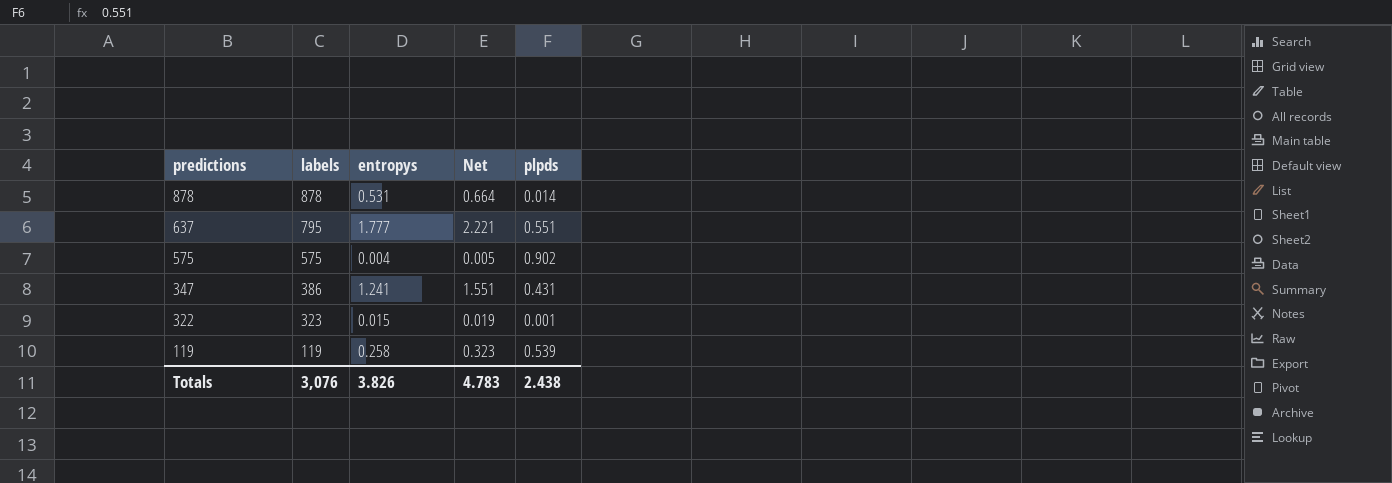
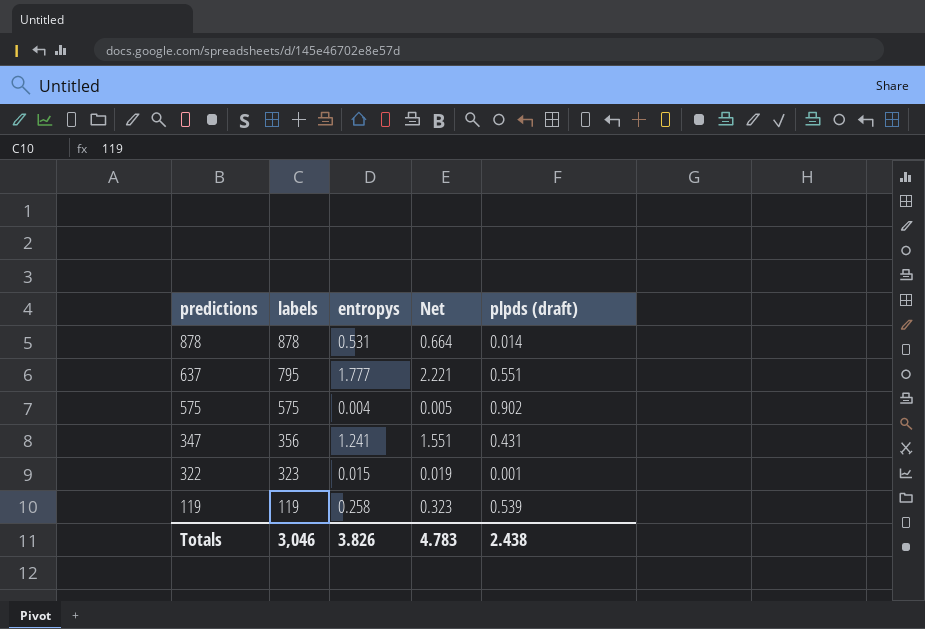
column name: plpds -> plpds (draft)
347 | labels: 386 -> 356
Totals | labels: 3,076 -> 3,046

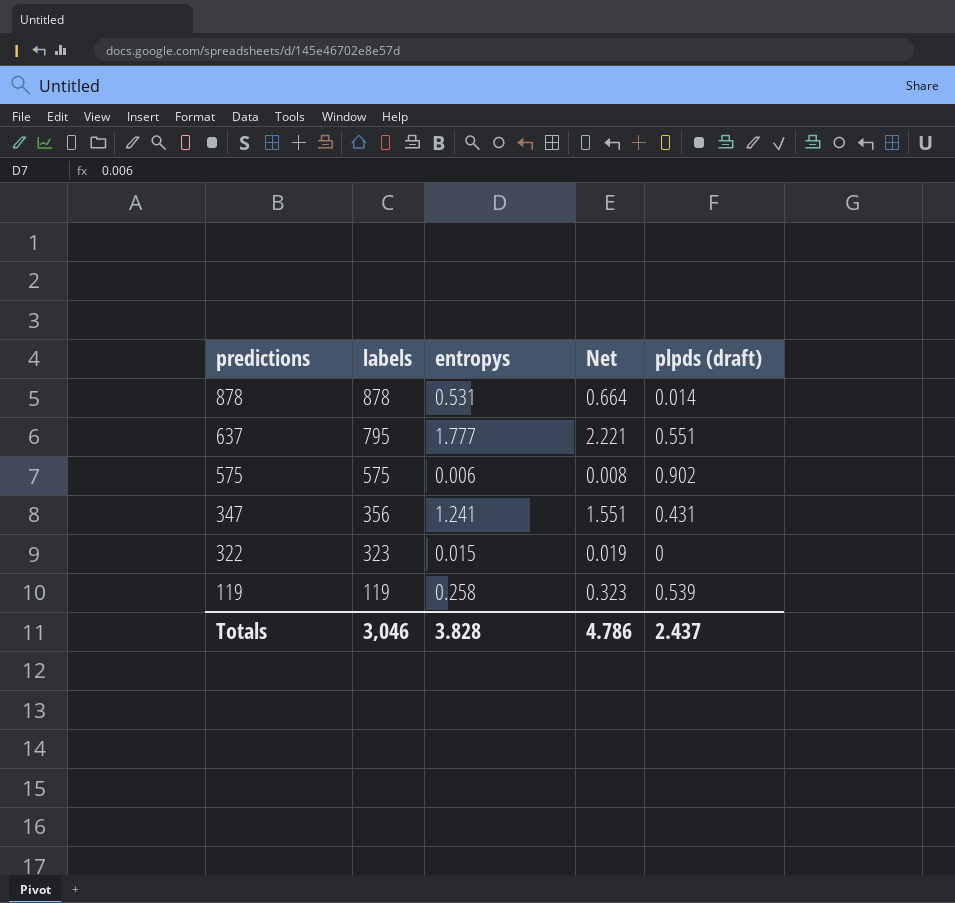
575 | entropys: 0.004 -> 0.006
575 | Net: 0.005 -> 0.008
322 | plpds (draft): 0.001 -> 0
Totals | entropys: 3.826 -> 3.828
Totals | Net: 4.783 -> 4.786
Totals | plpds (draft): 2.438 -> 2.437

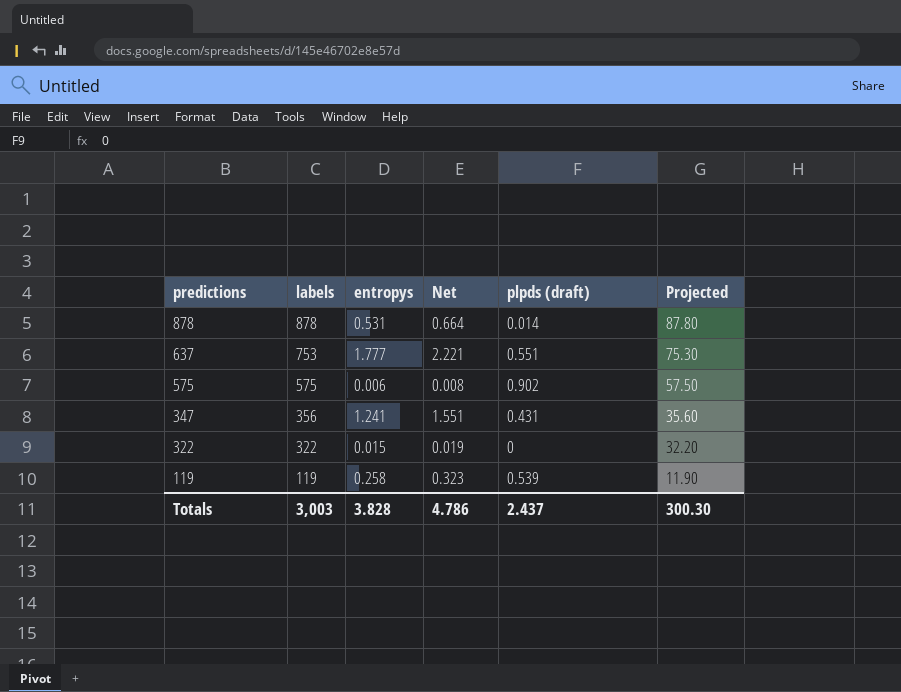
column Projected | formula: none -> [labels] * 0.1
637 | labels: 795 -> 753
322 | labels: 323 -> 322
Totals | labels: 3,046 -> 3,003

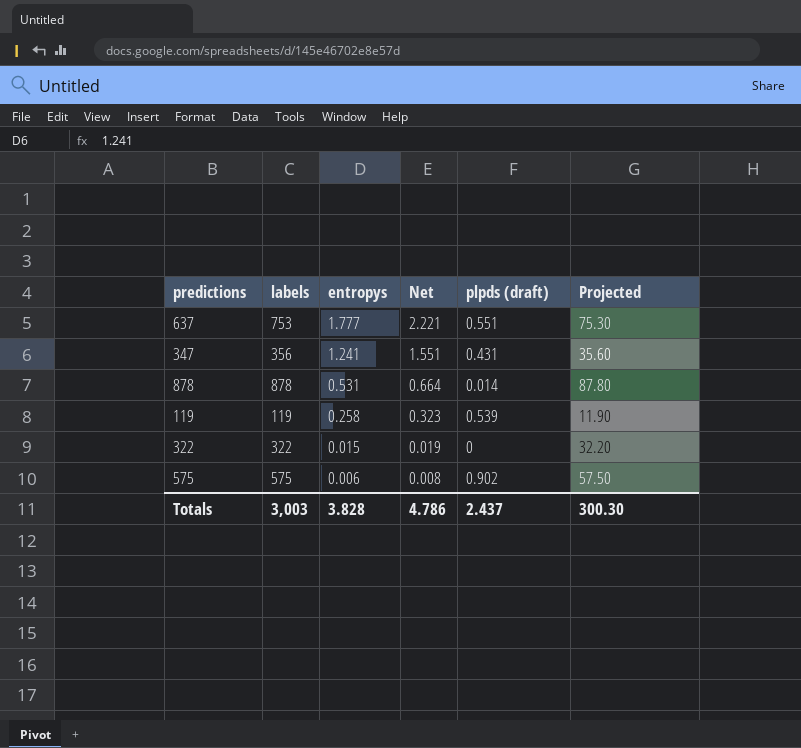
row order: predictions descending -> entropys descending

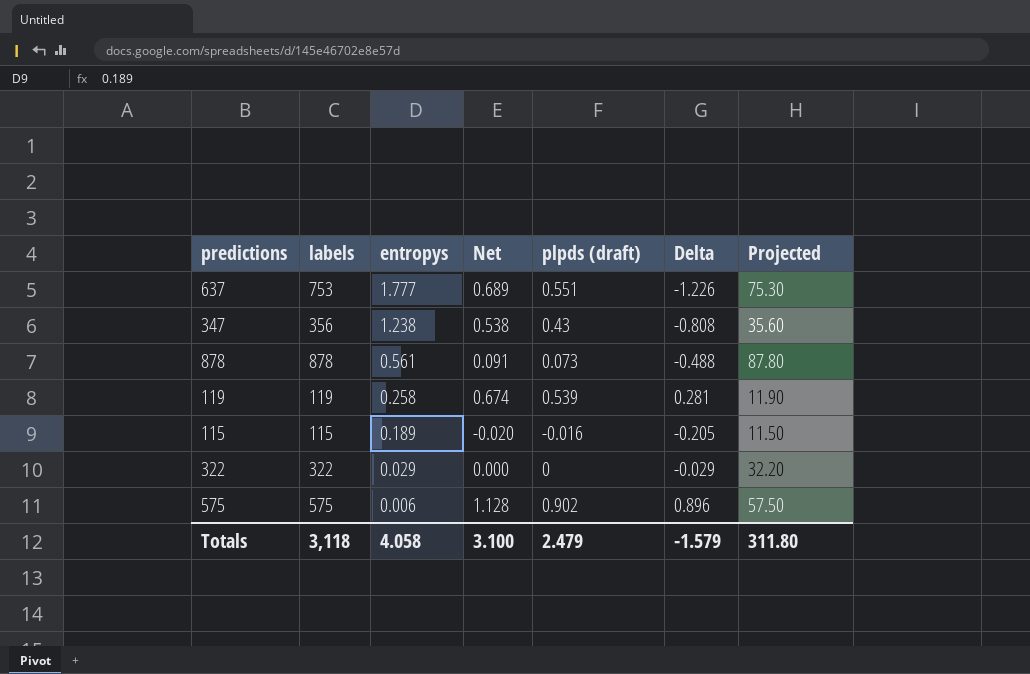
column Net | formula: [entropys] * 1.25 -> [plpds (draft)] * 1.25
column Delta | formula: none -> [plpds (draft)] - [entropys]
347 | entropys: 1.241 -> 1.238
347 | plpds (draft): 0.431 -> 0.43
878 | entropys: 0.531 -> 0.561
878 | plpds (draft): 0.014 -> 0.073
row 115: none -> 115 | 0.189 | -0.020 | -0.016 | -0.205 | 11.50
322 | entropys: 0.015 -> 0.029
Totals | labels: 3,003 -> 3,118
Totals | entropys: 3.828 -> 4.058
Totals | Net: 4.786 -> 3.100
Totals | plpds (draft): 2.437 -> 2.479
Totals | Projected: 300.30 -> 311.80

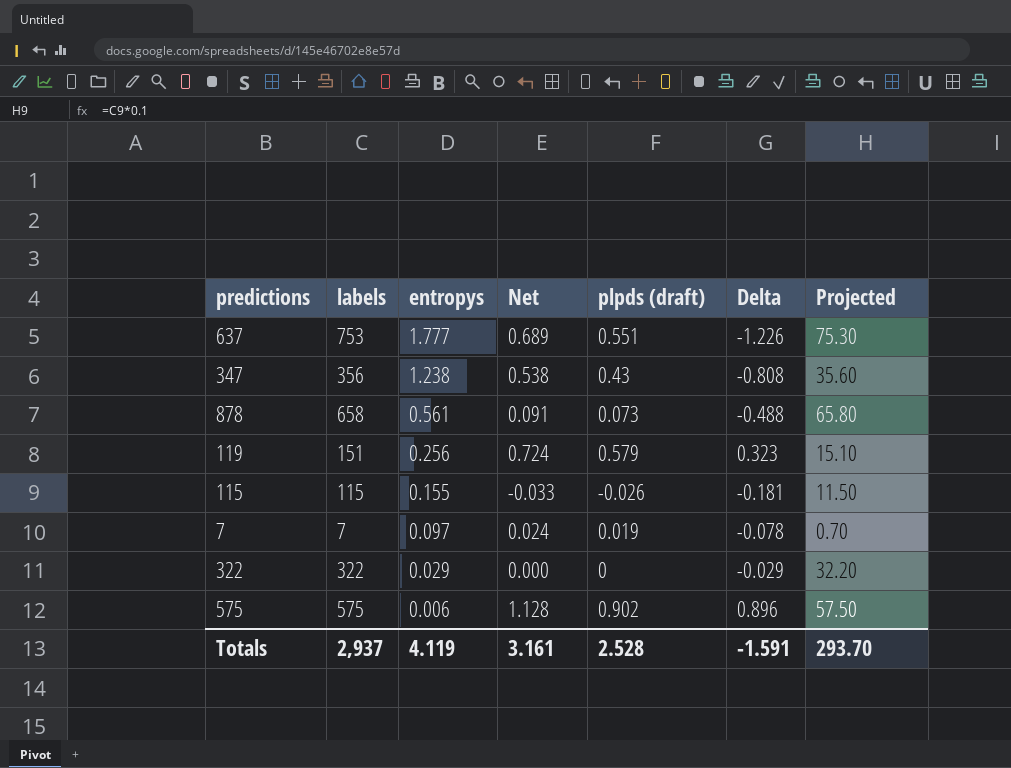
878 | labels: 878 -> 658
878 | Projected: 87.80 -> 65.80
119 | labels: 119 -> 151
119 | entropys: 0.258 -> 0.256
119 | Net: 0.674 -> 0.724
119 | plpds (draft): 0.539 -> 0.579
119 | Delta: 0.281 -> 0.323
119 | Projected: 11.90 -> 15.10
115 | entropys: 0.189 -> 0.155
115 | Net: -0.020 -> -0.033
115 | plpds (draft): -0.016 -> -0.026
115 | Delta: -0.205 -> -0.181
row 7: none -> 7 | 0.097 | 0.024 | 0.019 | -0.078 | 0.70
Totals | labels: 3,118 -> 2,937
Totals | entropys: 4.058 -> 4.119
Totals | Net: 3.100 -> 3.161
Totals | plpds (draft): 2.479 -> 2.528
Totals | Delta: -1.579 -> -1.591
Totals | Projected: 311.80 -> 293.70

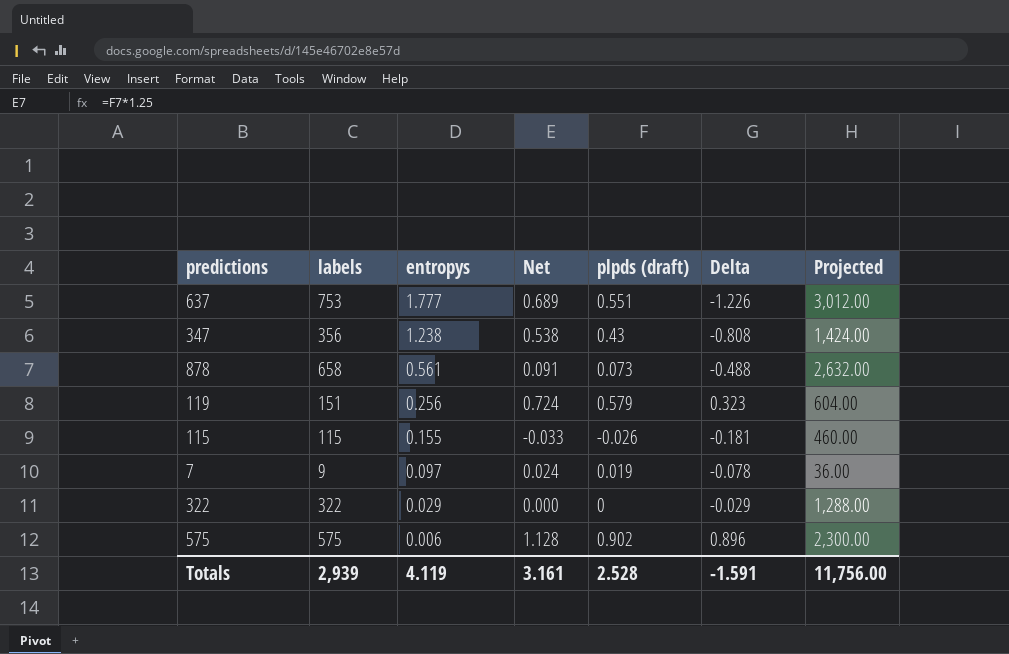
column Projected | formula: [labels] * 0.1 -> [labels] * 4
7 | labels: 7 -> 9
Totals | labels: 2,937 -> 2,939
Totals | Projected: 293.70 -> 11,756.00

